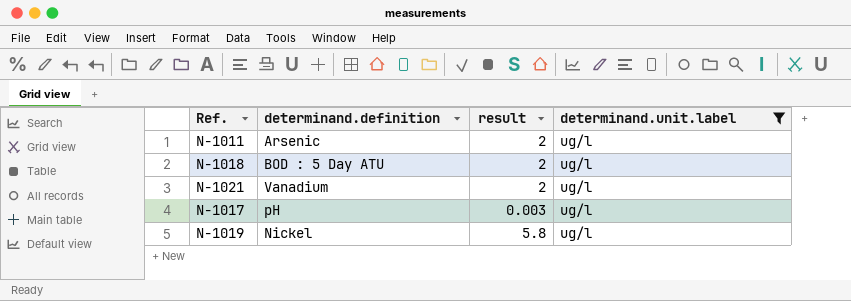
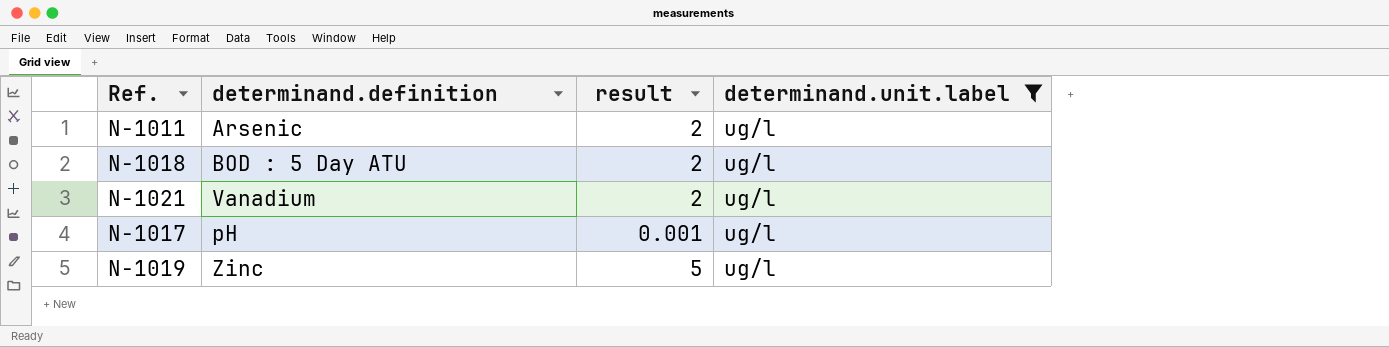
N-1017 | result: 0.003 -> 0.001
N-1019 | determinand.definition: Nickel -> Zinc
N-1019 | result: 5.8 -> 5

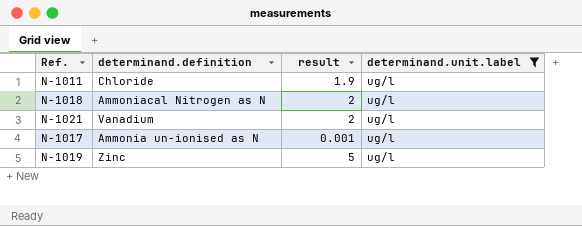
N-1011 | determinand.definition: Arsenic -> Chloride
N-1011 | result: 2 -> 1.9
N-1018 | determinand.definition: BOD : 5 Day ATU -> Ammoniacal Nitrogen as N
N-1017 | determinand.definition: pH -> Ammonia un-ionised as N

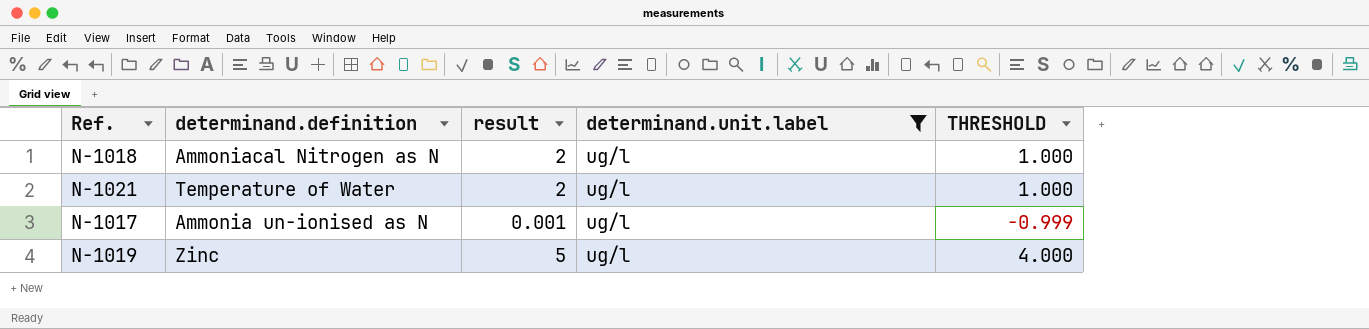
column THRESHOLD | formula: none -> [result] - 1
row N-1011: Chloride | 1.9 | ug/l -> none
N-1021 | determinand.definition: Vanadium -> Temperature of Water

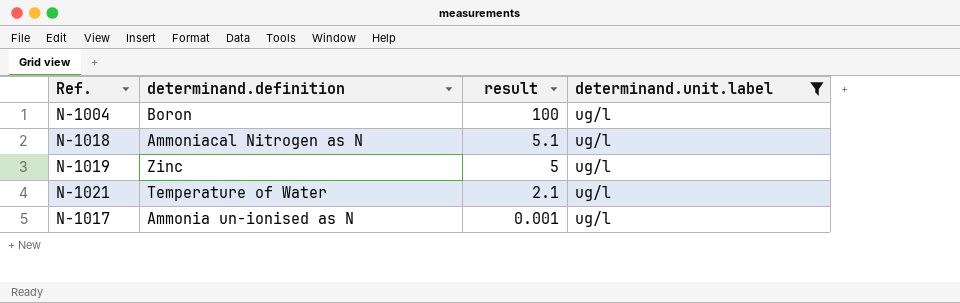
row order: none -> result descending
column THRESHOLD | formula: [result] - 1 -> none
row N-1004: none -> Boron | 100 | ug/l
N-1018 | result: 2 -> 5.1
N-1021 | result: 2 -> 2.1

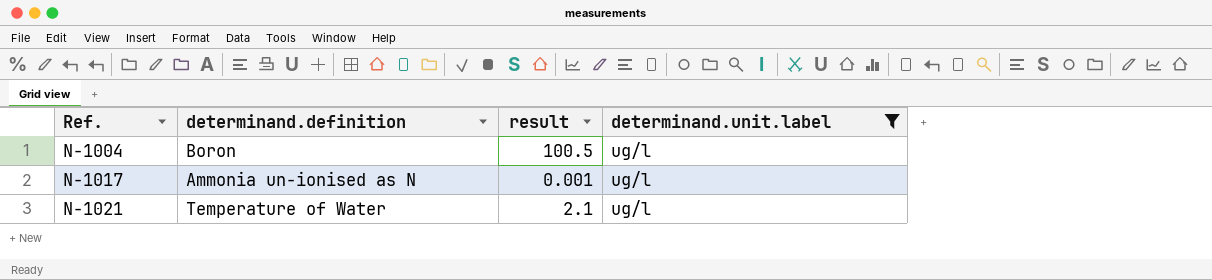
row order: result descending -> Ref. ascending
row N-1018: Ammoniacal Nitrogen as N | 5.1 | ug/l -> none
row N-1019: Zinc | 5 | ug/l -> none
N-1004 | result: 100 -> 100.5

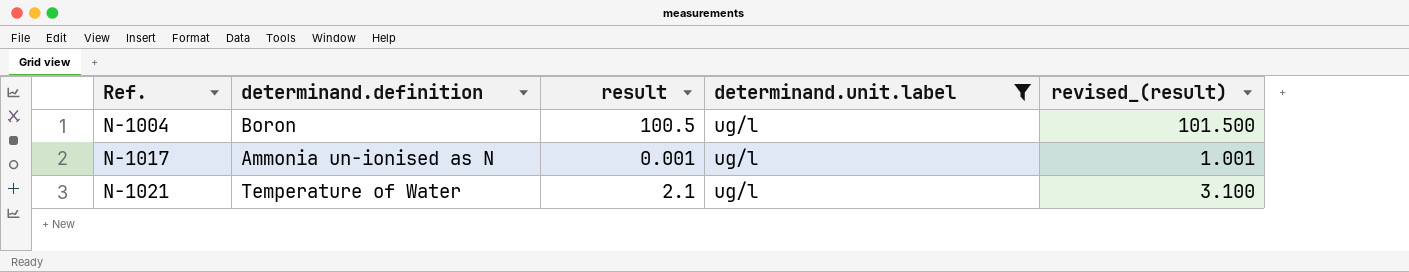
column revised_(result) | formula: none -> [result] + 1

